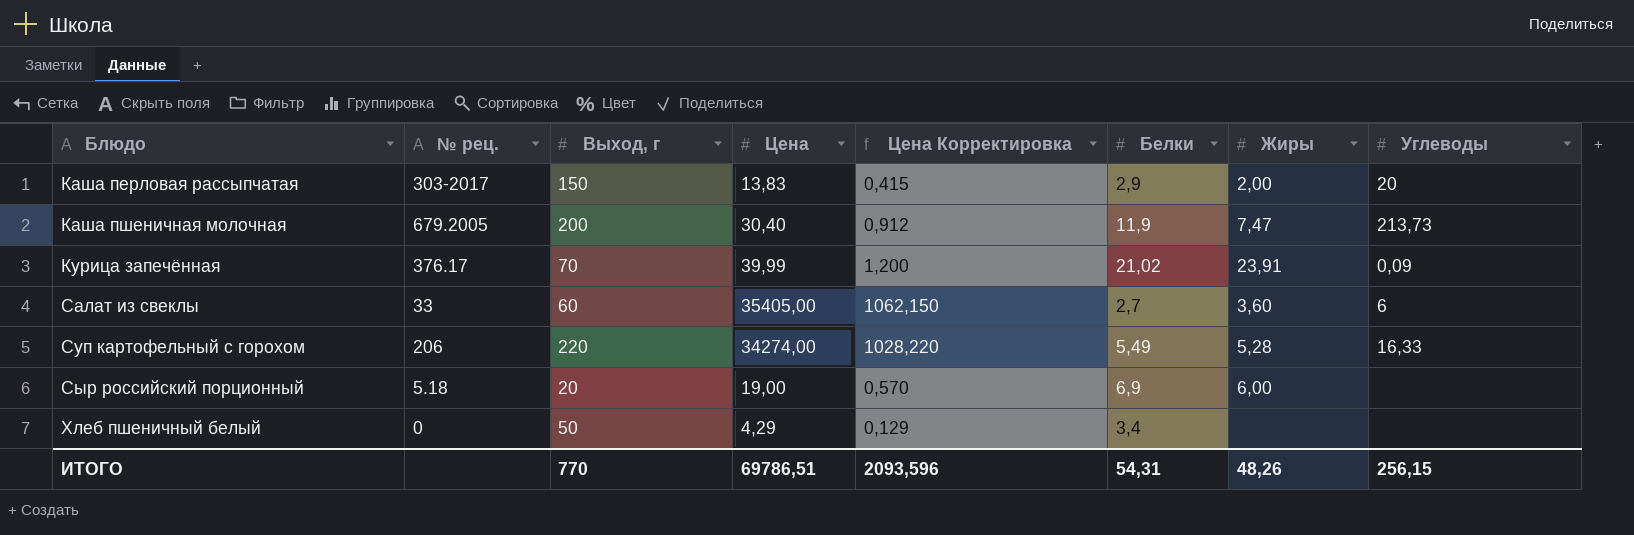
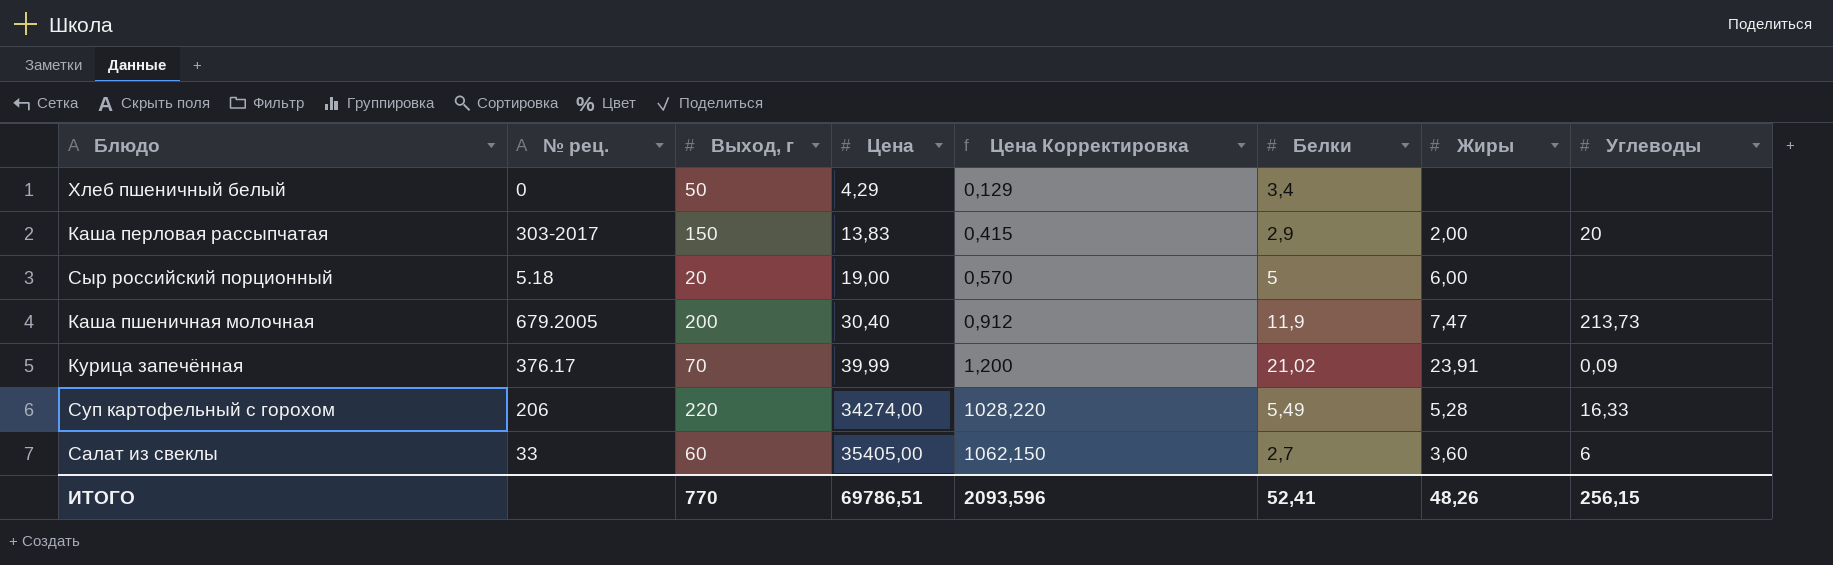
row order: Блюдо ascending -> Цена ascending
Сыр российский порционный | Белки: 6,9 -> 5
ИТОГО | Белки: 54,31 -> 52,41

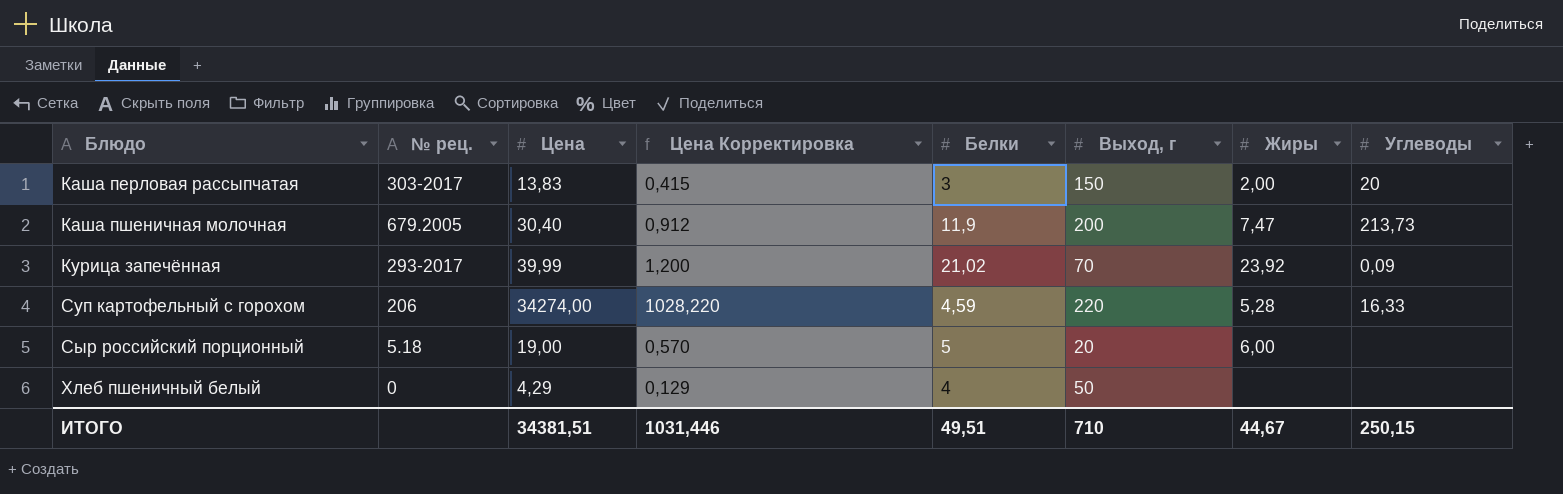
row order: Цена ascending -> Блюдо ascending
column Выход, г | position: 3 -> 6
row Салат из свеклы: 33 | 60 | 35405,00 | 1062,150 | 2,7 | 3,60 | 6 -> none
Каша перловая рассыпчатая | Белки: 2,9 -> 3
Курица запечённая | № рец.: 376.17 -> 293-2017
Курица запечённая | Жиры: 23,91 -> 23,92
Суп картофельный с горохом | Белки: 5,49 -> 4,59
Хлеб пшеничный белый | Белки: 3,4 -> 4
ИТОГО | Цена: 69786,51 -> 34381,51
ИТОГО | Цена Корректировка: 2093,596 -> 1031,446
ИТОГО | Белки: 52,41 -> 49,51
ИТОГО | Выход, г: 770 -> 710
ИТОГО | Жиры: 48,26 -> 44,67
ИТОГО | Углеводы: 256,15 -> 250,15

